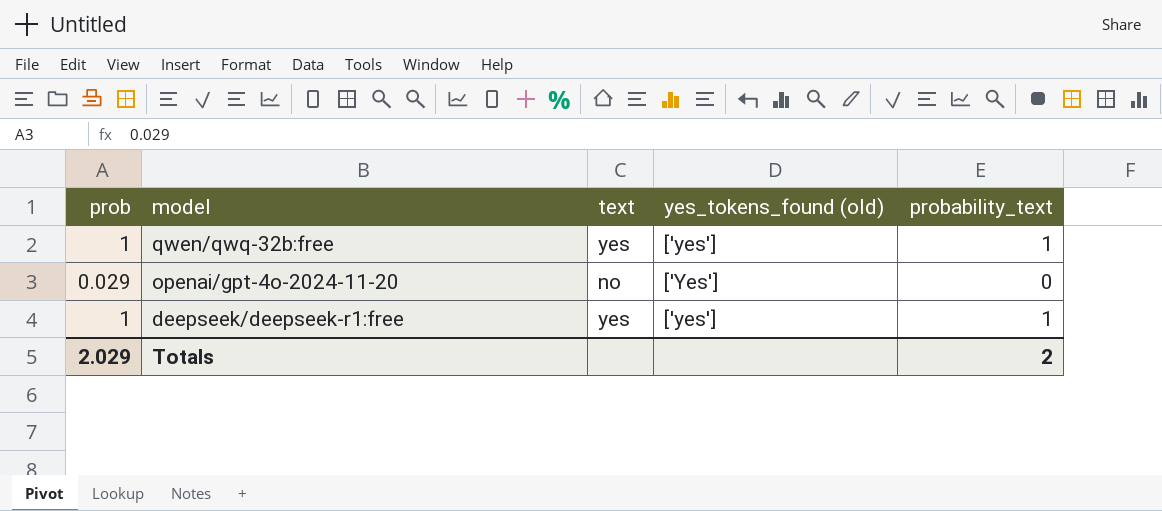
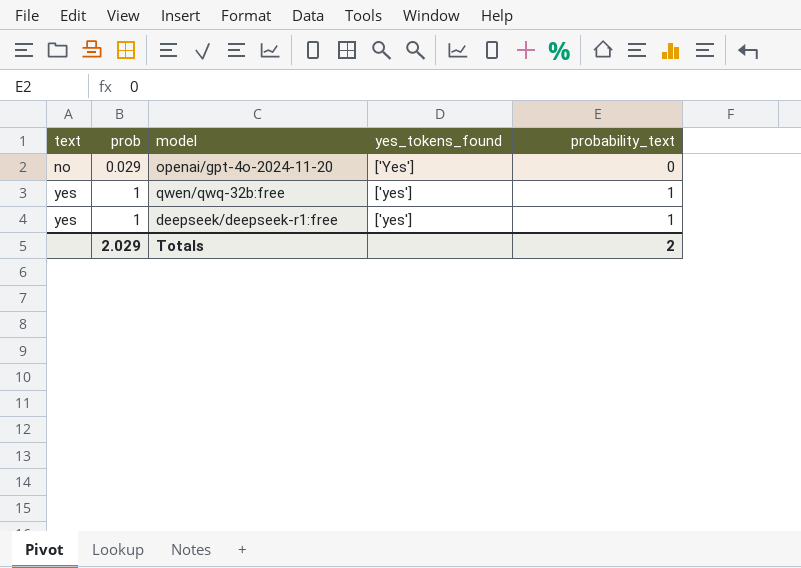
row order: model descending -> text ascending
column text | position: 3 -> 1
column name: yes_tokens_found (old) -> yes_tokens_found

